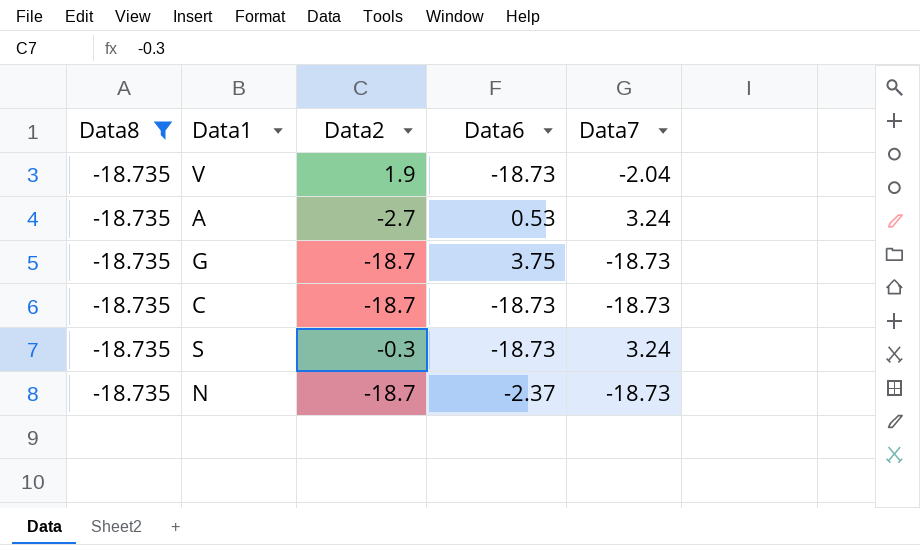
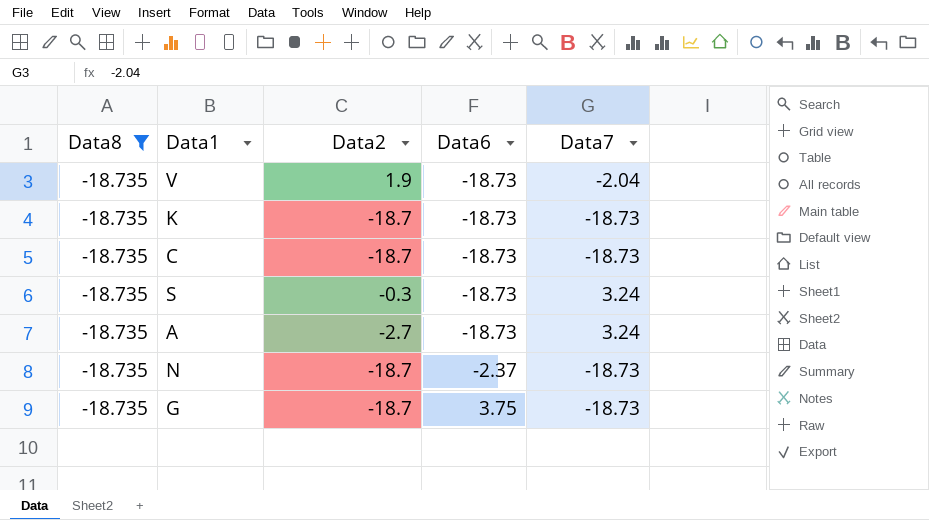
row order: none -> Data6 ascending
row K: none -> -18.735 | -18.7 | -18.73 | -18.73
A | Data6: 0.53 -> -18.73

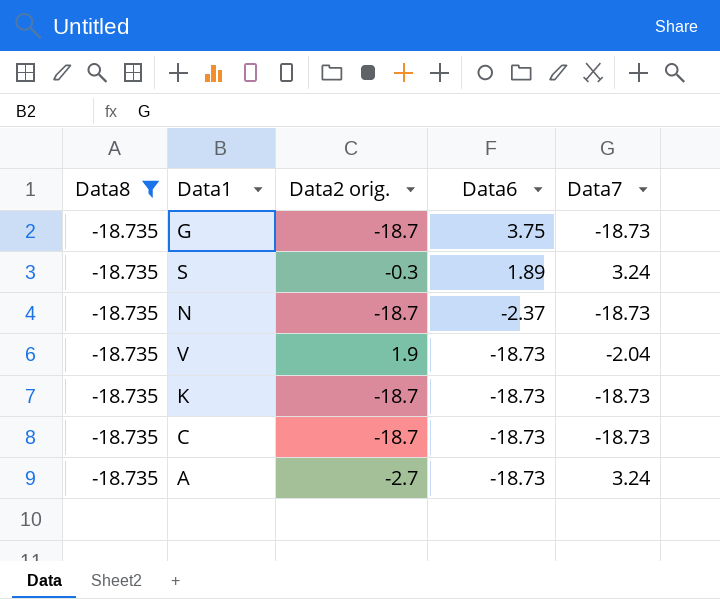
row order: Data6 ascending -> Data6 descending
column name: Data2 -> Data2 orig.
S | Data6: -18.73 -> 1.89

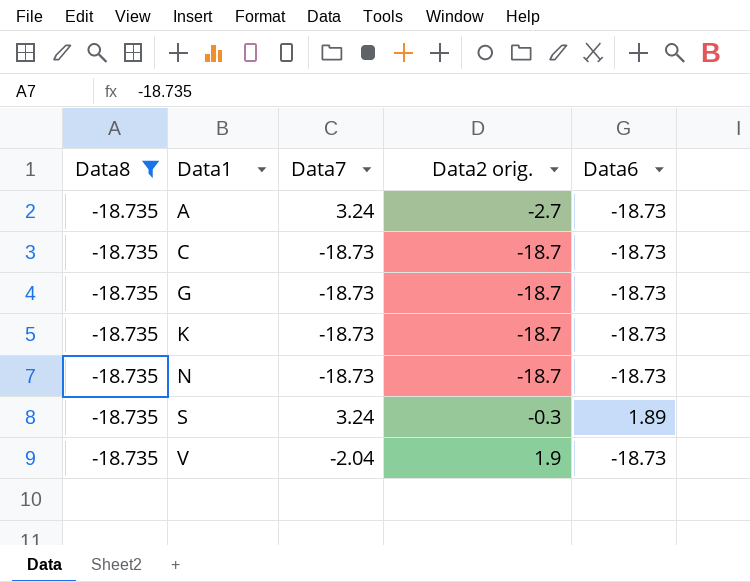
row order: Data6 descending -> Data1 ascending
column Data7 | position: 5 -> 3
G | Data6: 3.75 -> -18.73
N | Data6: -2.37 -> -18.73

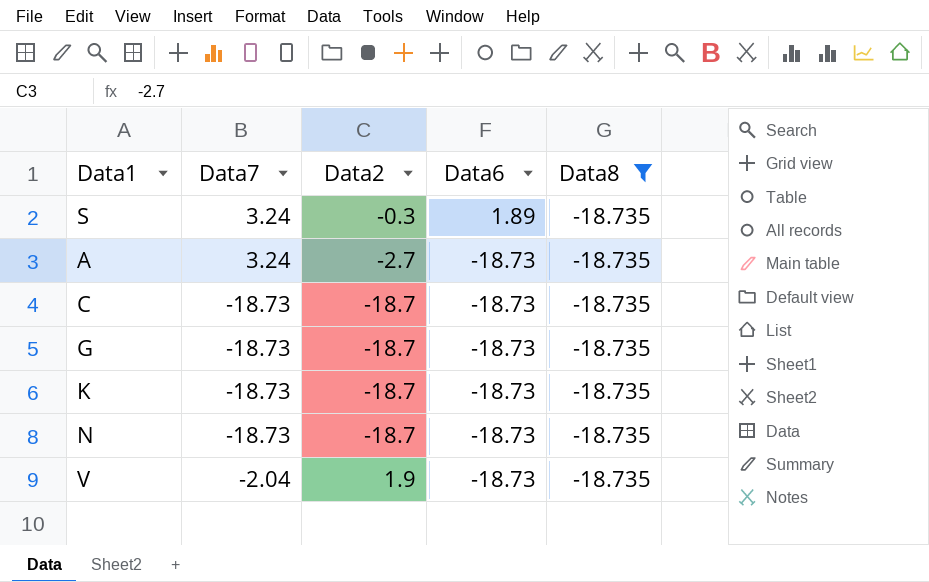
row order: Data1 ascending -> Data6 descending
column name: Data2 orig. -> Data2
column Data8 | position: 1 -> 5

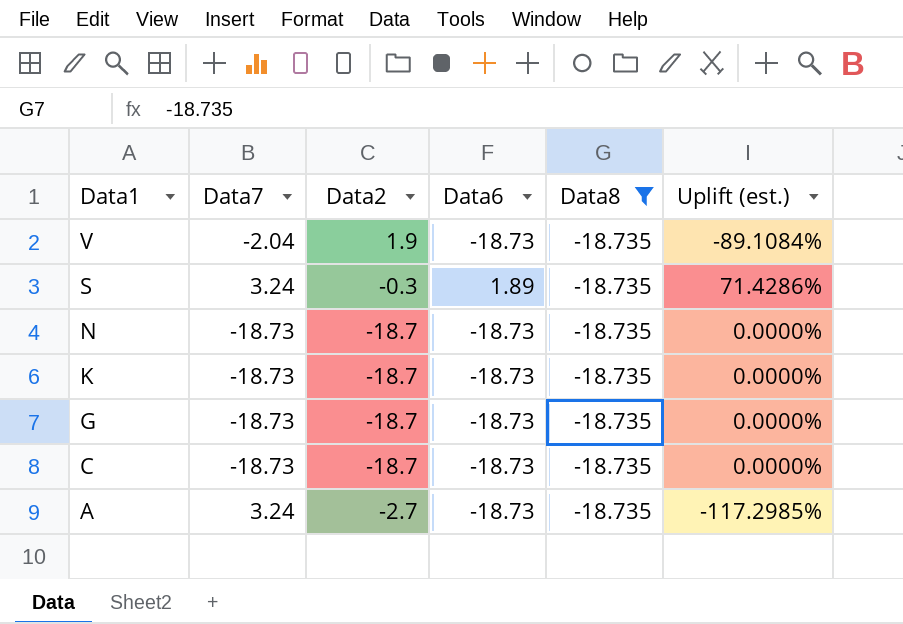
row order: Data6 descending -> Data1 descending
column Uplift (est.) | formula: none -> ([Data7] - [Data6]) / [Data6]

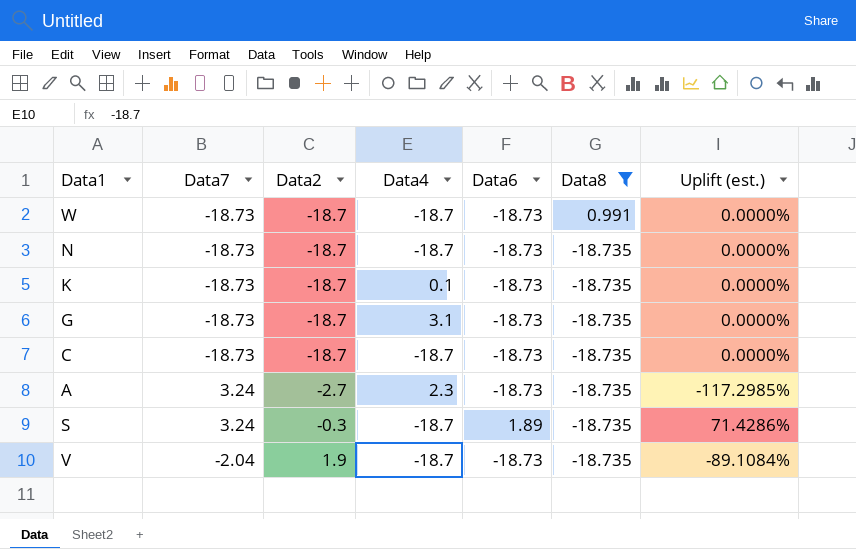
row order: Data1 descending -> Data2 ascending
column Data4 | position: none -> 4
row W: none -> -18.73 | -18.7 | -18.7 | -18.73 | 0.991 | 0.0000%

